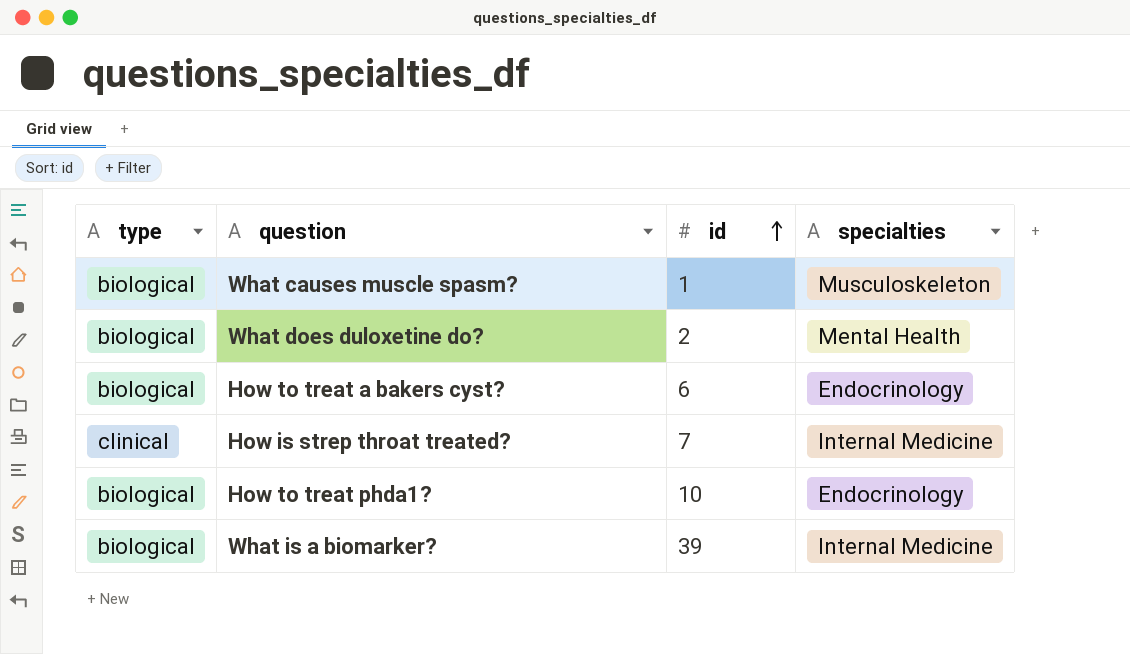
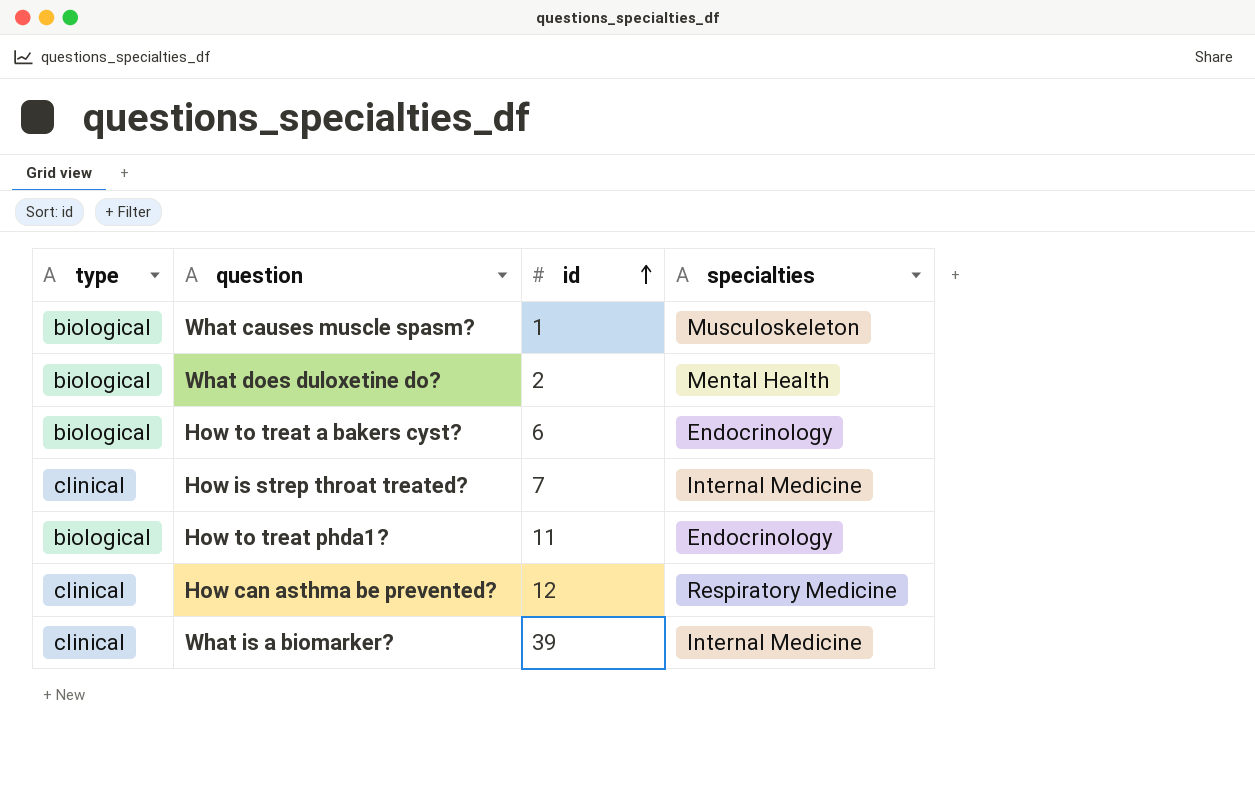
How to treat phda1? | id: 10 -> 11
row How can asthma be prevented?: none -> clinical | 12 | Respiratory Medicine
What is a biomarker? | type: biological -> clinical

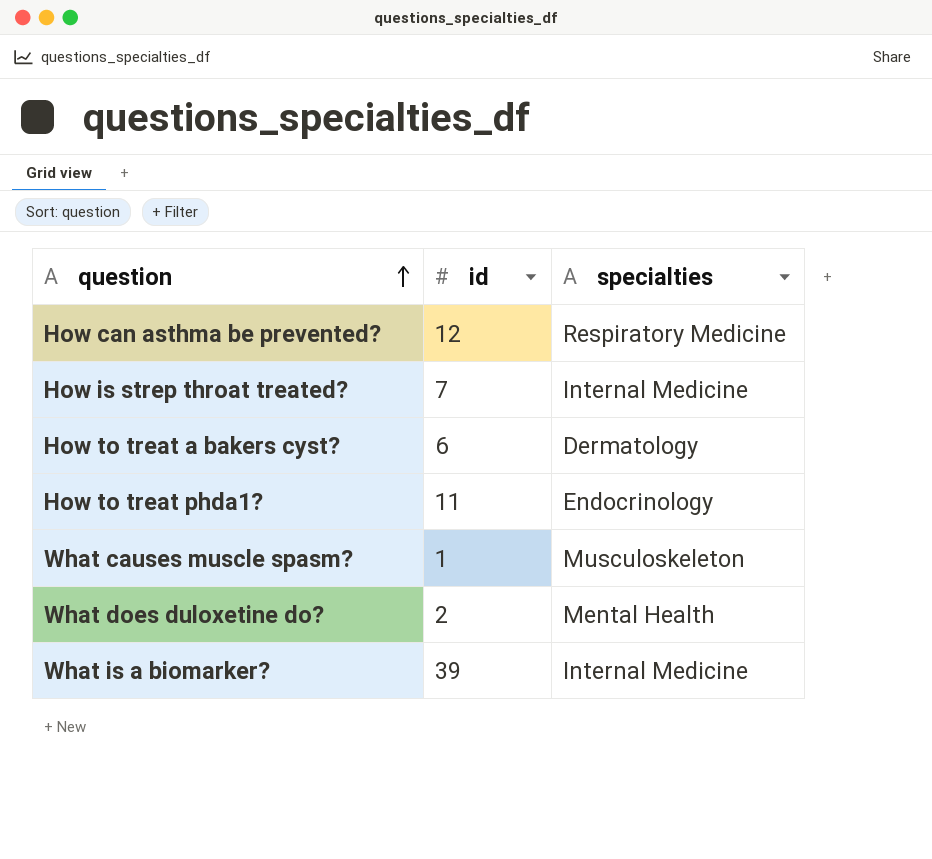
row order: id ascending -> question ascending
column type | position: 1 -> none
How to treat a bakers cyst? | specialties: Endocrinology -> Dermatology

